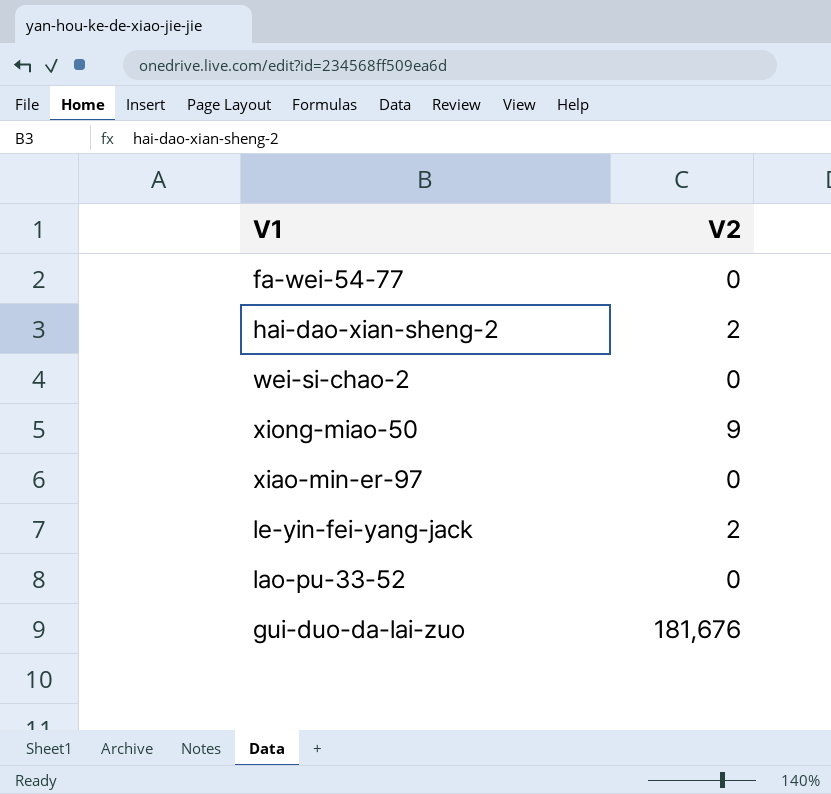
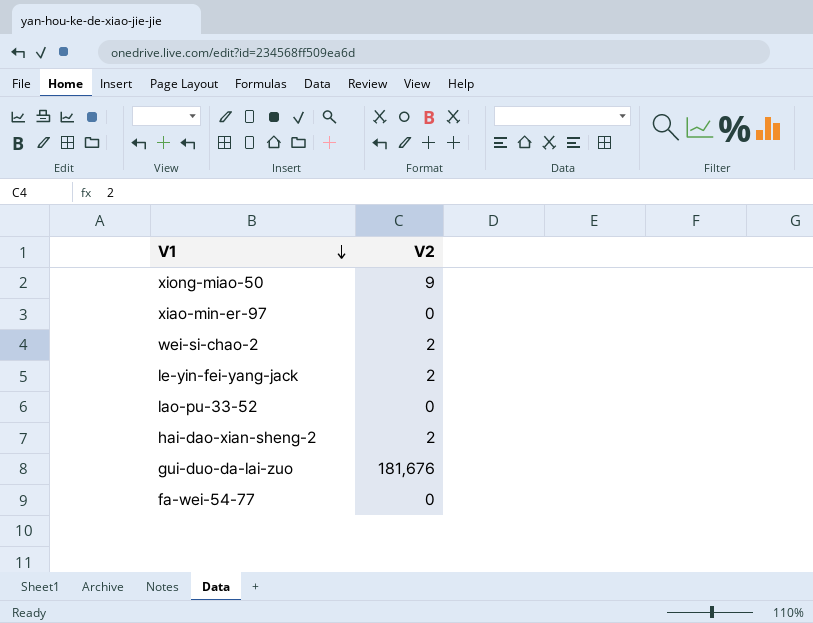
row order: none -> V1 descending
wei-si-chao-2 | V2: 0 -> 2

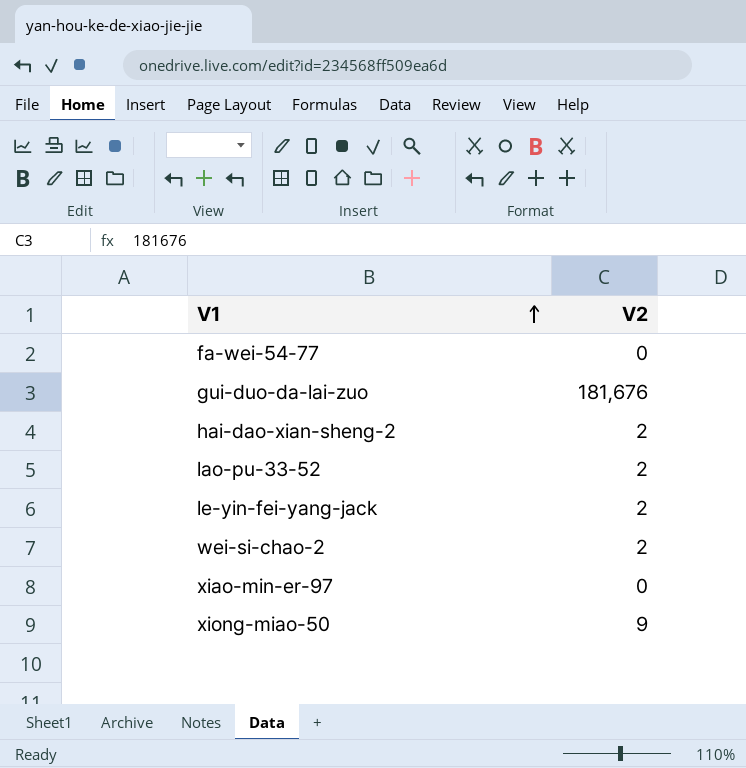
row order: V1 descending -> V1 ascending
lao-pu-33-52 | V2: 0 -> 2

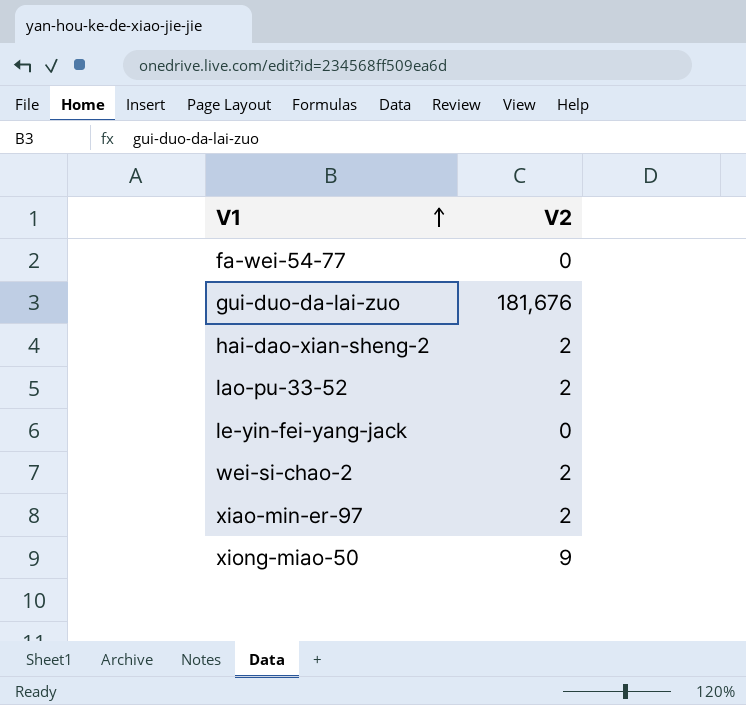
le-yin-fei-yang-jack | V2: 2 -> 0
xiao-min-er-97 | V2: 0 -> 2

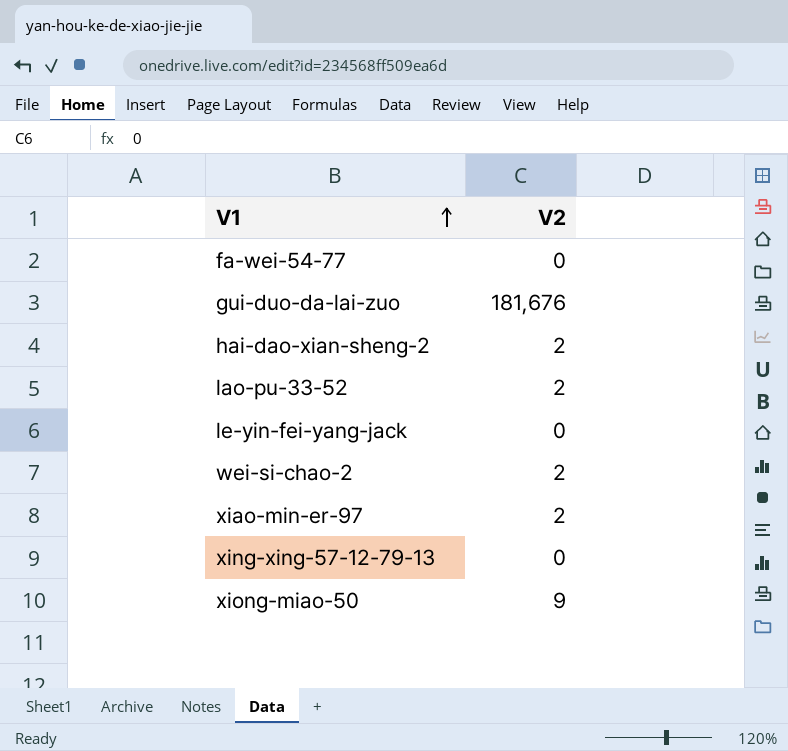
row xing-xing-57-12-79-13: none -> 0

